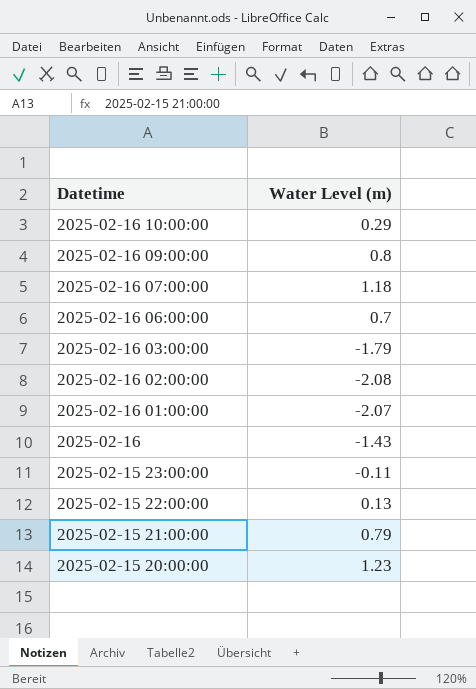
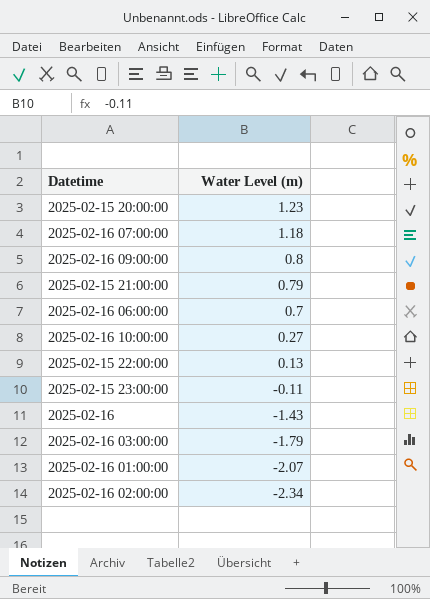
row order: Datetime descending -> Water Level (m) descending
2025-02-16 10:00:00 | Water Level (m): 0.29 -> 0.27
2025-02-16 02:00:00 | Water Level (m): -2.08 -> -2.34

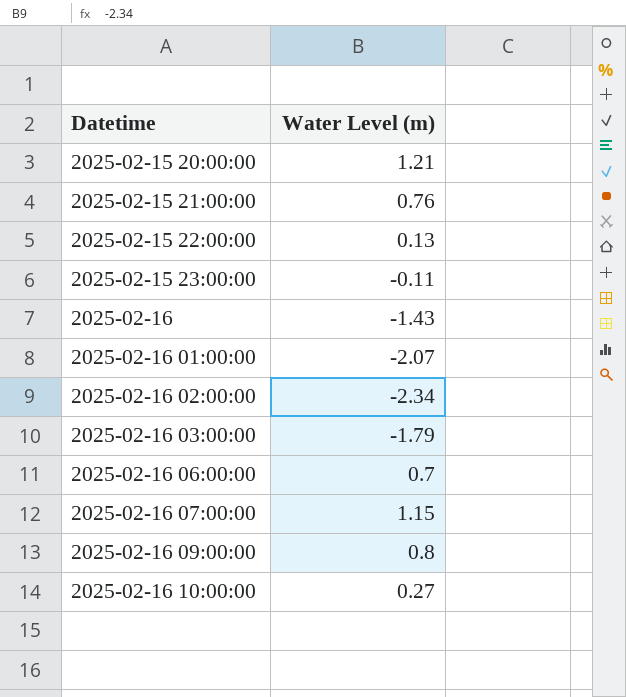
row order: Water Level (m) descending -> Datetime ascending
2025-02-15 20:00:00 | Water Level (m): 1.23 -> 1.21
2025-02-15 21:00:00 | Water Level (m): 0.79 -> 0.76
2025-02-16 07:00:00 | Water Level (m): 1.18 -> 1.15

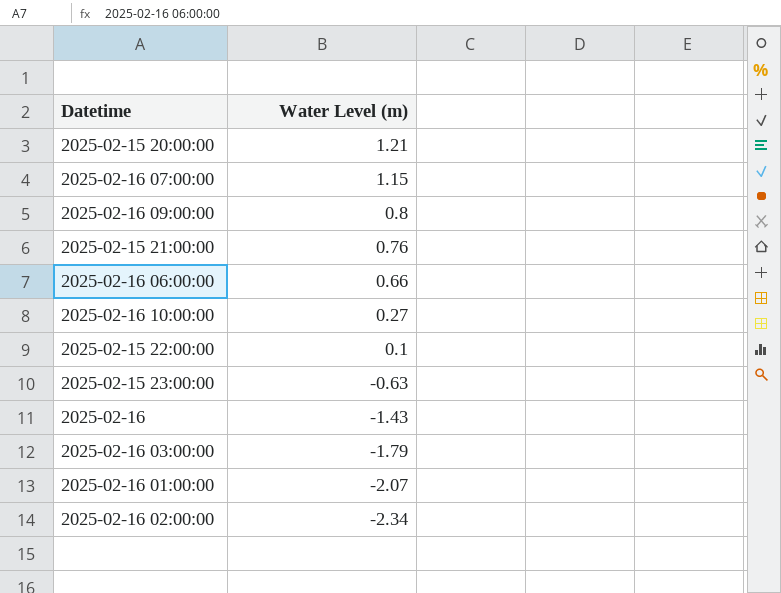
row order: Datetime ascending -> Water Level (m) descending
2025-02-16 06:00:00 | Water Level (m): 0.7 -> 0.66
2025-02-15 22:00:00 | Water Level (m): 0.13 -> 0.1
2025-02-15 23:00:00 | Water Level (m): -0.11 -> -0.63

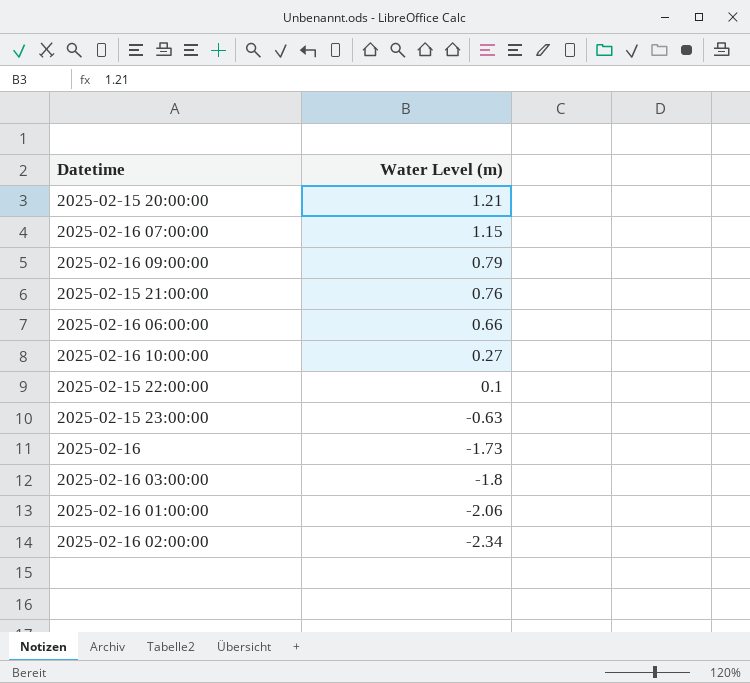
2025-02-16 09:00:00 | Water Level (m): 0.8 -> 0.79
2025-02-16 | Water Level (m): -1.43 -> -1.73
2025-02-16 03:00:00 | Water Level (m): -1.79 -> -1.8
2025-02-16 01:00:00 | Water Level (m): -2.07 -> -2.06

